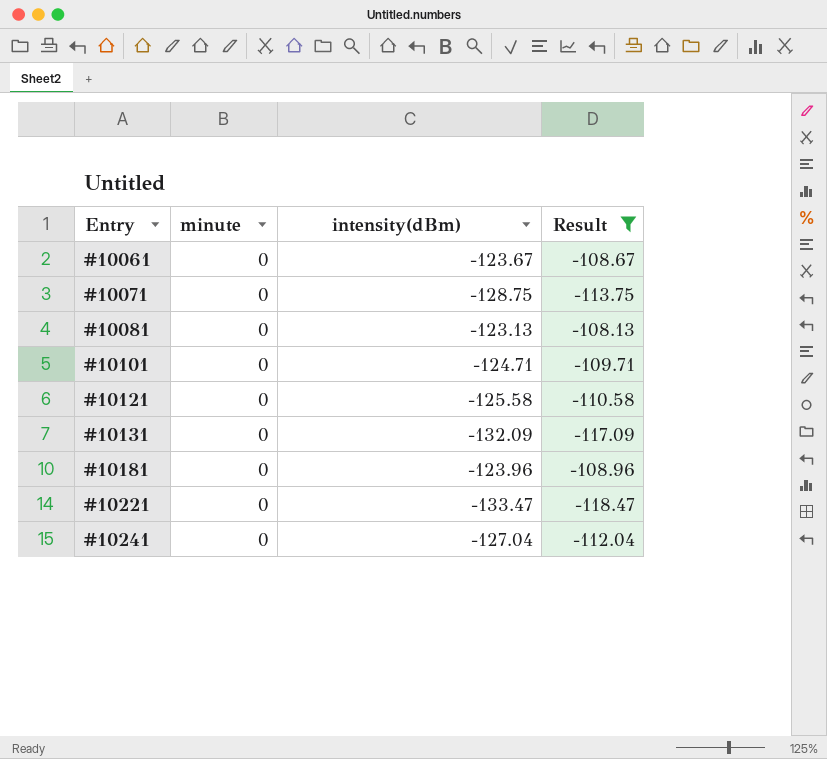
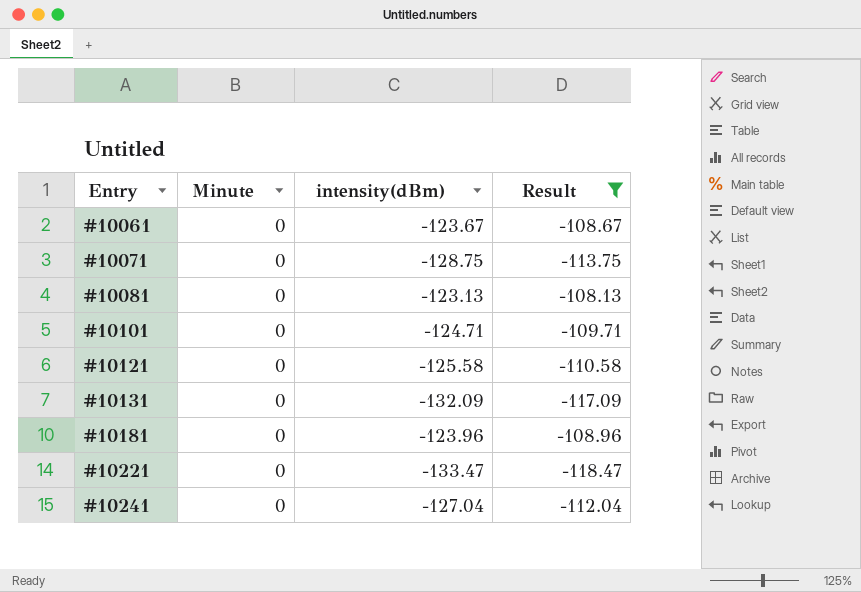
column name: minute -> Minute

